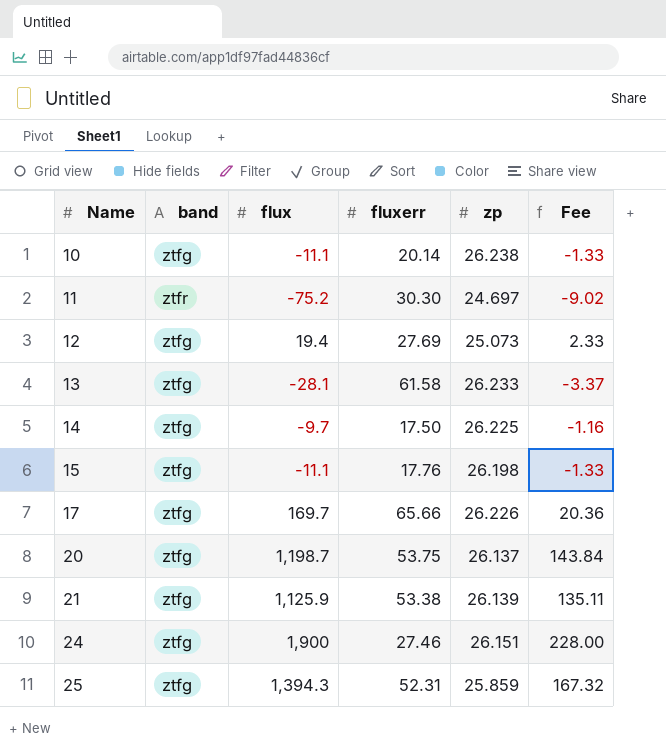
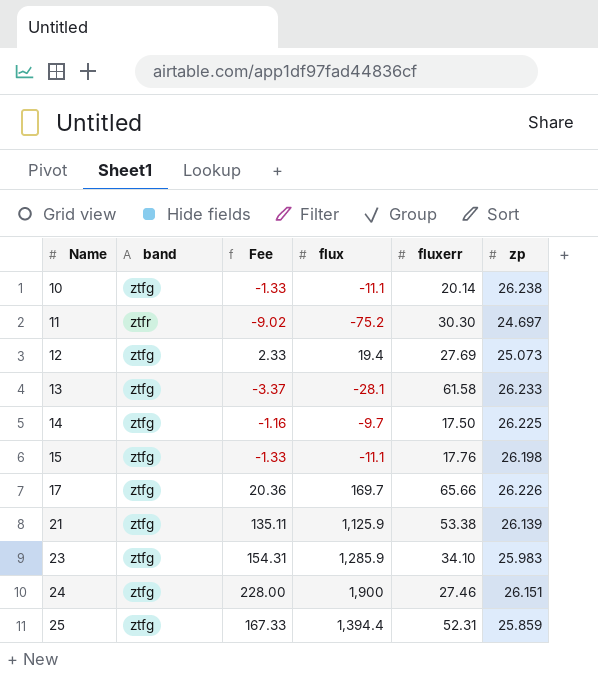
column Fee | position: 6 -> 3
row 20: ztfg | 1,198.7 | 53.75 | 26.137 | 143.84 -> none
row 23: none -> ztfg | 154.31 | 1,285.9 | 34.10 | 25.983
25 | Fee: 167.32 -> 167.33
25 | flux: 1,394.3 -> 1,394.4

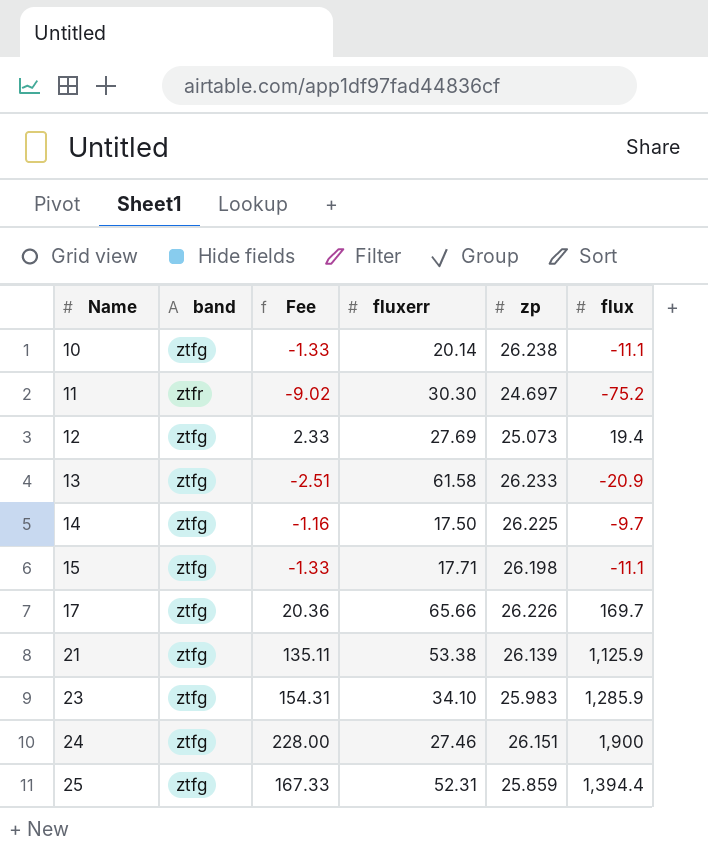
column flux | position: 4 -> 6
13 | Fee: -3.37 -> -2.51
13 | flux: -28.1 -> -20.9
15 | fluxerr: 17.76 -> 17.71

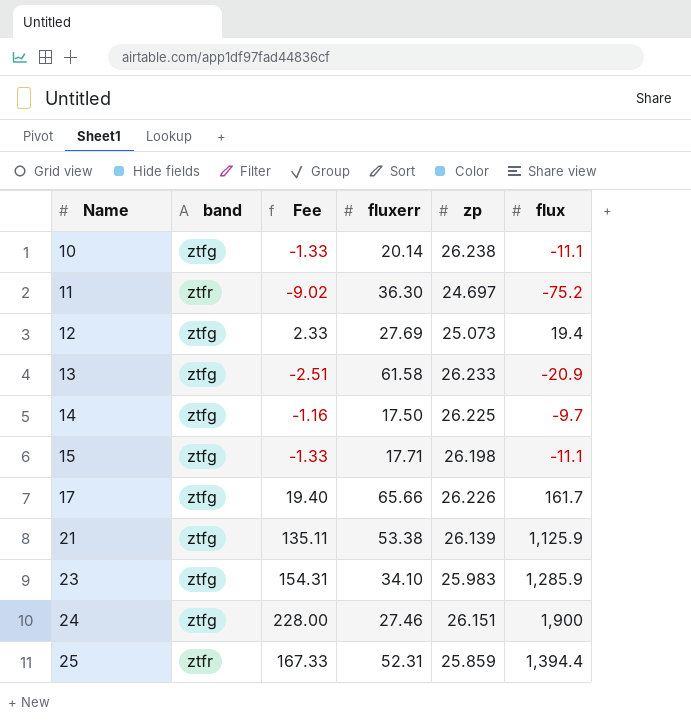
11 | fluxerr: 30.30 -> 36.30
17 | Fee: 20.36 -> 19.40
17 | flux: 169.7 -> 161.7
25 | band: ztfg -> ztfr

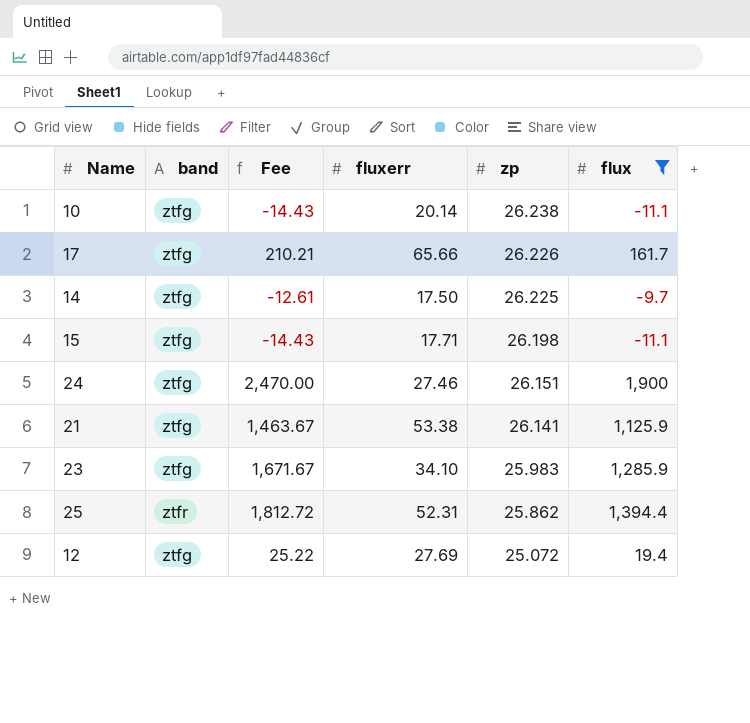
filter: none -> flux >= -11.1
row order: Name ascending -> zp descending
column Fee | formula: [flux] * 0.12 -> [flux] * 1.3
21 | zp: 26.139 -> 26.141
25 | zp: 25.859 -> 25.862
12 | zp: 25.073 -> 25.072

